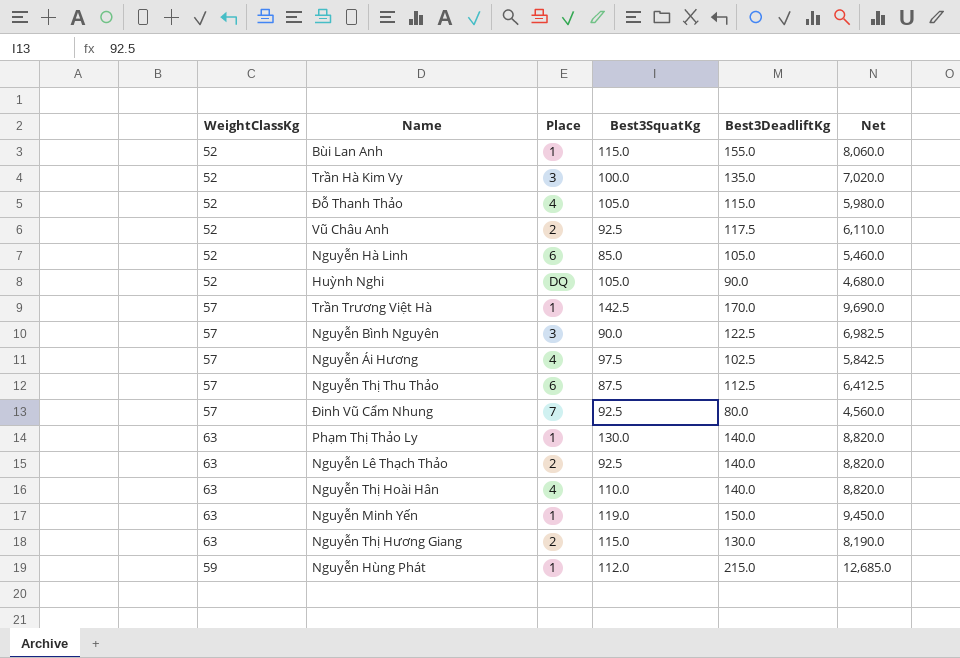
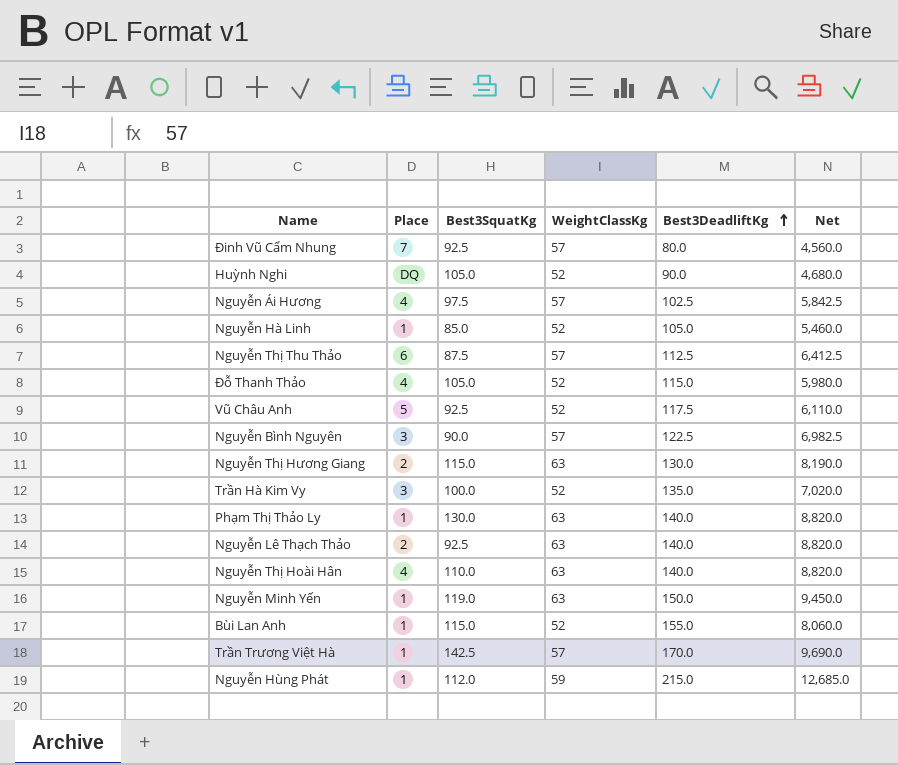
row order: none -> Best3DeadliftKg ascending
column WeightClassKg | position: 1 -> 4
Nguyễn Hà Linh | Place: 6 -> 1
Vũ Châu Anh | Place: 2 -> 5

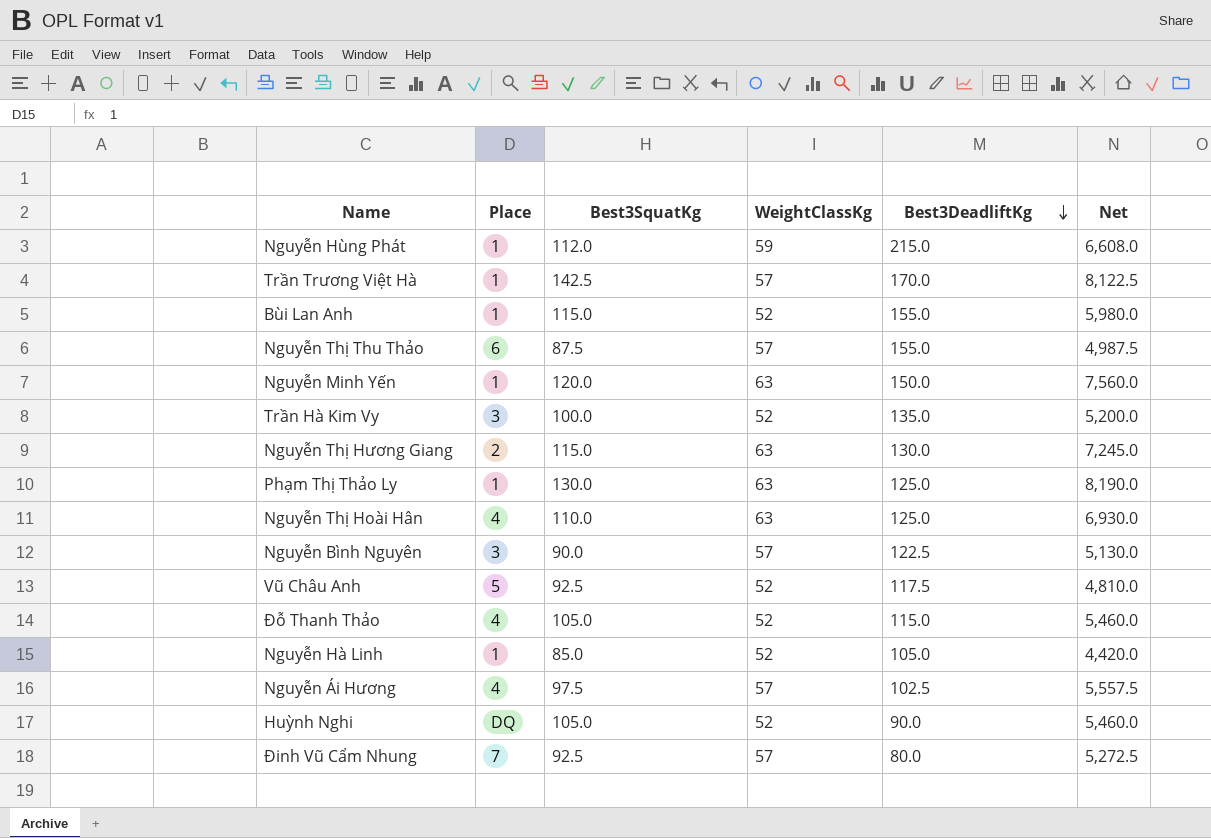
row order: Best3DeadliftKg ascending -> Best3DeadliftKg descending
column Net | formula: [WeightClassKg] * [Best3DeadliftKg] -> [Best3SquatKg] * [WeightClassKg]
row Nguyễn Lê Thạch Thảo: 2 | 92.5 | 63 | 140.0 | 8,820.0 -> none
Nguyễn Thị Thu Thảo | Best3DeadliftKg: 112.5 -> 155.0
Nguyễn Minh Yến | Best3SquatKg: 119.0 -> 120.0
Phạm Thị Thảo Ly | Best3DeadliftKg: 140.0 -> 125.0
Nguyễn Thị Hoài Hân | Best3DeadliftKg: 140.0 -> 125.0

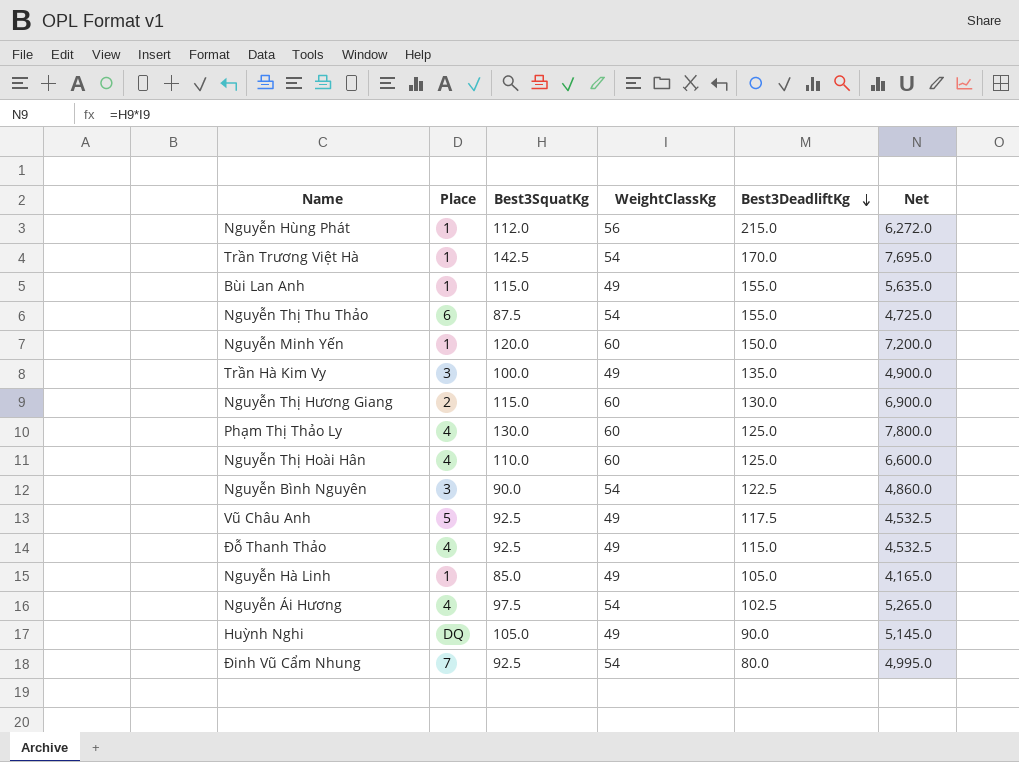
Nguyễn Hùng Phát | WeightClassKg: 59 -> 56
Nguyễn Hùng Phát | Net: 6,608.0 -> 6,272.0
Trần Trương Việt Hà | WeightClassKg: 57 -> 54
Trần Trương Việt Hà | Net: 8,122.5 -> 7,695.0
Bùi Lan Anh | WeightClassKg: 52 -> 49
Bùi Lan Anh | Net: 5,980.0 -> 5,635.0
Nguyễn Thị Thu Thảo | WeightClassKg: 57 -> 54
Nguyễn Thị Thu Thảo | Net: 4,987.5 -> 4,725.0
Nguyễn Minh Yến | WeightClassKg: 63 -> 60
Nguyễn Minh Yến | Net: 7,560.0 -> 7,200.0
Trần Hà Kim Vy | WeightClassKg: 52 -> 49
Trần Hà Kim Vy | Net: 5,200.0 -> 4,900.0
Nguyễn Thị Hương Giang | WeightClassKg: 63 -> 60
Nguyễn Thị Hương Giang | Net: 7,245.0 -> 6,900.0
Phạm Thị Thảo Ly | Place: 1 -> 4
Phạm Thị Thảo Ly | WeightClassKg: 63 -> 60
Phạm Thị Thảo Ly | Net: 8,190.0 -> 7,800.0
Nguyễn Thị Hoài Hân | WeightClassKg: 63 -> 60
Nguyễn Thị Hoài Hân | Net: 6,930.0 -> 6,600.0
Nguyễn Bình Nguyên | WeightClassKg: 57 -> 54
Nguyễn Bình Nguyên | Net: 5,130.0 -> 4,860.0
Vũ Châu Anh | WeightClassKg: 52 -> 49
Vũ Châu Anh | Net: 4,810.0 -> 4,532.5
Đỗ Thanh Thảo | Best3SquatKg: 105.0 -> 92.5
Đỗ Thanh Thảo | WeightClassKg: 52 -> 49
Đỗ Thanh Thảo | Net: 5,460.0 -> 4,532.5
Nguyễn Hà Linh | WeightClassKg: 52 -> 49
Nguyễn Hà Linh | Net: 4,420.0 -> 4,165.0
Nguyễn Ái Hương | WeightClassKg: 57 -> 54
Nguyễn Ái Hương | Net: 5,557.5 -> 5,265.0
Huỳnh Nghi | WeightClassKg: 52 -> 49
Huỳnh Nghi | Net: 5,460.0 -> 5,145.0
Đinh Vũ Cẩm Nhung | WeightClassKg: 57 -> 54
Đinh Vũ Cẩm Nhung | Net: 5,272.5 -> 4,995.0

